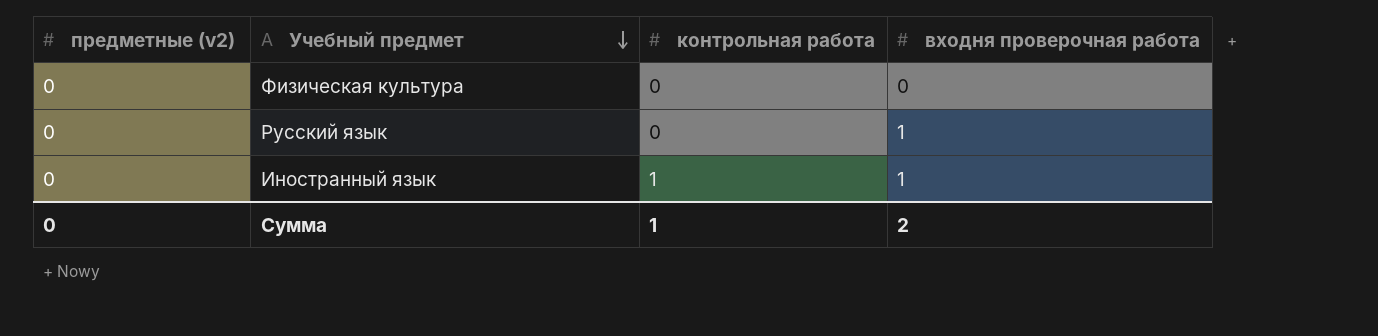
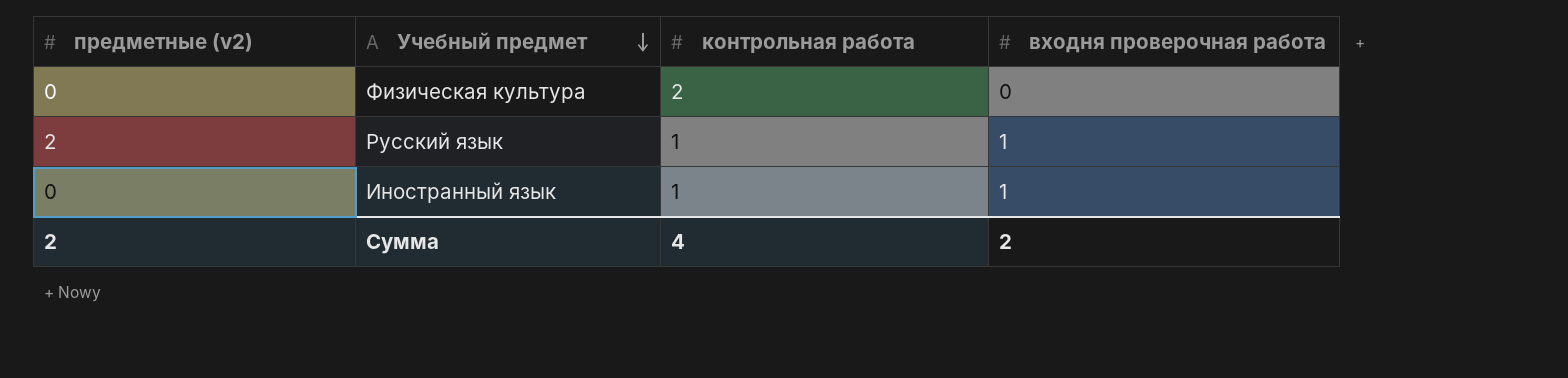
Физическая культура | контрольная работа: 0 -> 2
Русский язык | предметные (v2): 0 -> 2
Русский язык | контрольная работа: 0 -> 1
Сумма | предметные (v2): 0 -> 2
Сумма | контрольная работа: 1 -> 4

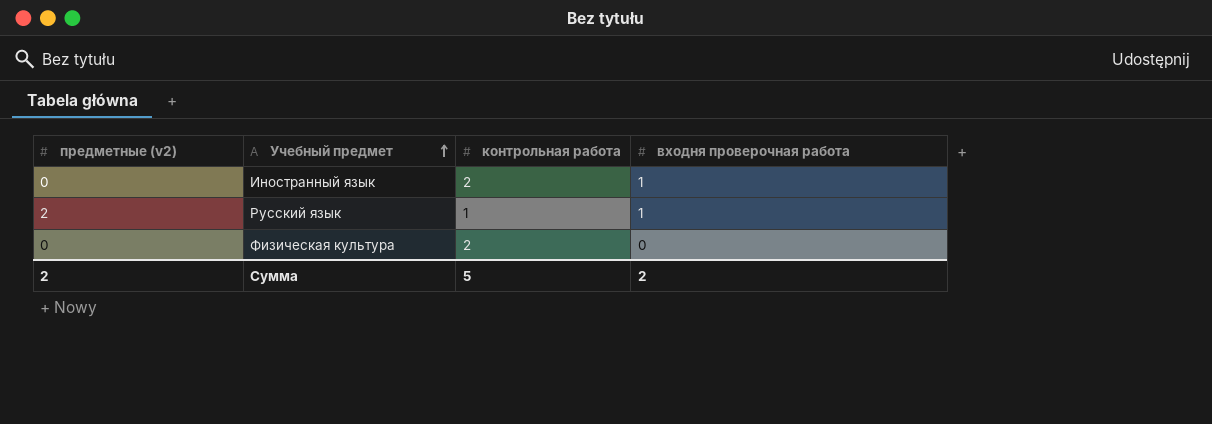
row order: Учебный предмет descending -> Учебный предмет ascending
Иностранный язык | контрольная работа: 1 -> 2
Сумма | контрольная работа: 4 -> 5

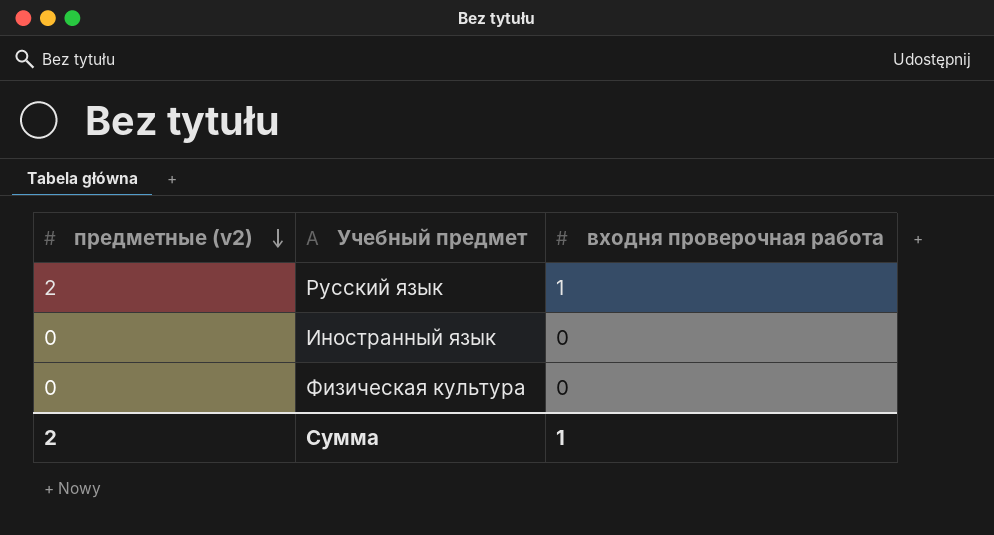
row order: Учебный предмет ascending -> предметные (v2) descending
column контрольная работа | position: 3 -> none
Иностранный язык | входня проверочная работа: 1 -> 0
Сумма | входня проверочная работа: 2 -> 1

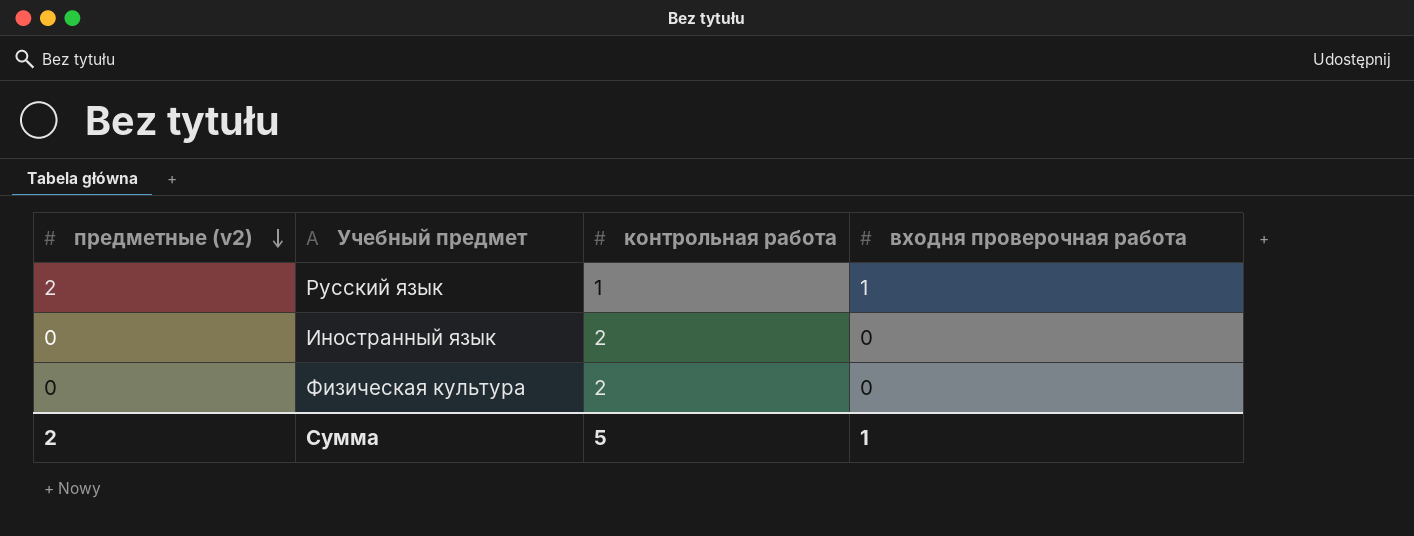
column контрольная работа | position: none -> 3

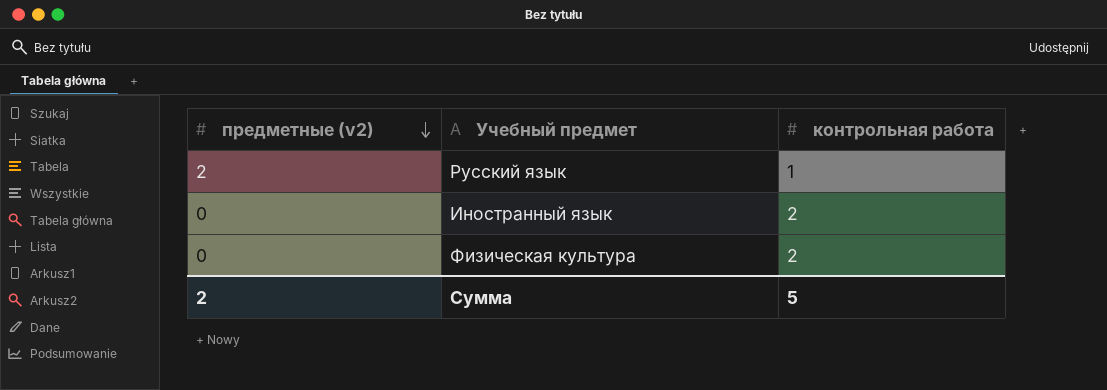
column входня проверочная работа | position: 4 -> none

